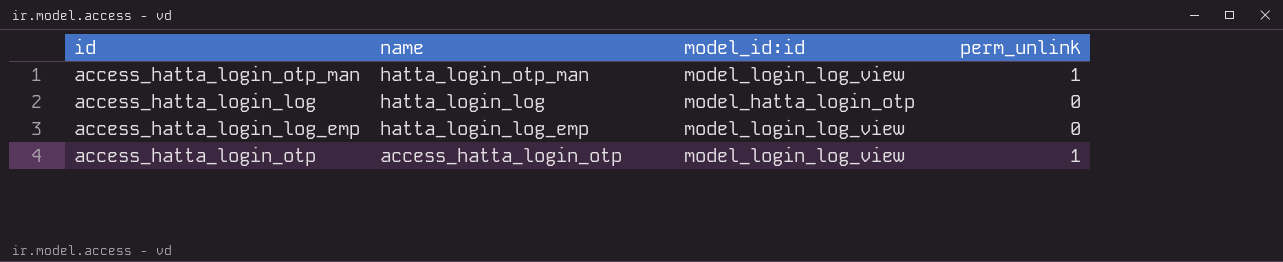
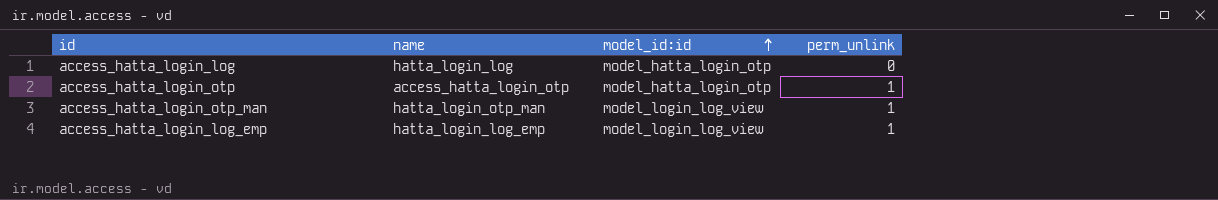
row order: none -> model_id:id ascending
access_hatta_login_otp | model_id:id: model_login_log_view -> model_hatta_login_otp
access_hatta_login_log_emp | perm_unlink: 0 -> 1

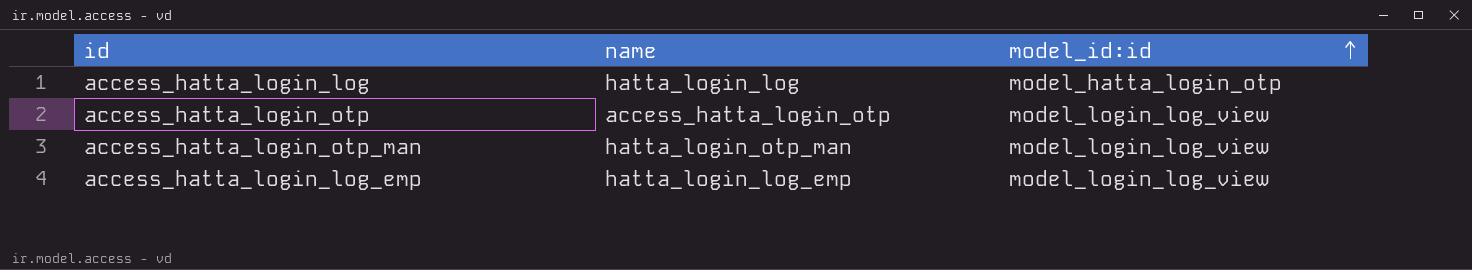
column perm_unlink | position: 4 -> none
access_hatta_login_otp | model_id:id: model_hatta_login_otp -> model_login_log_view

